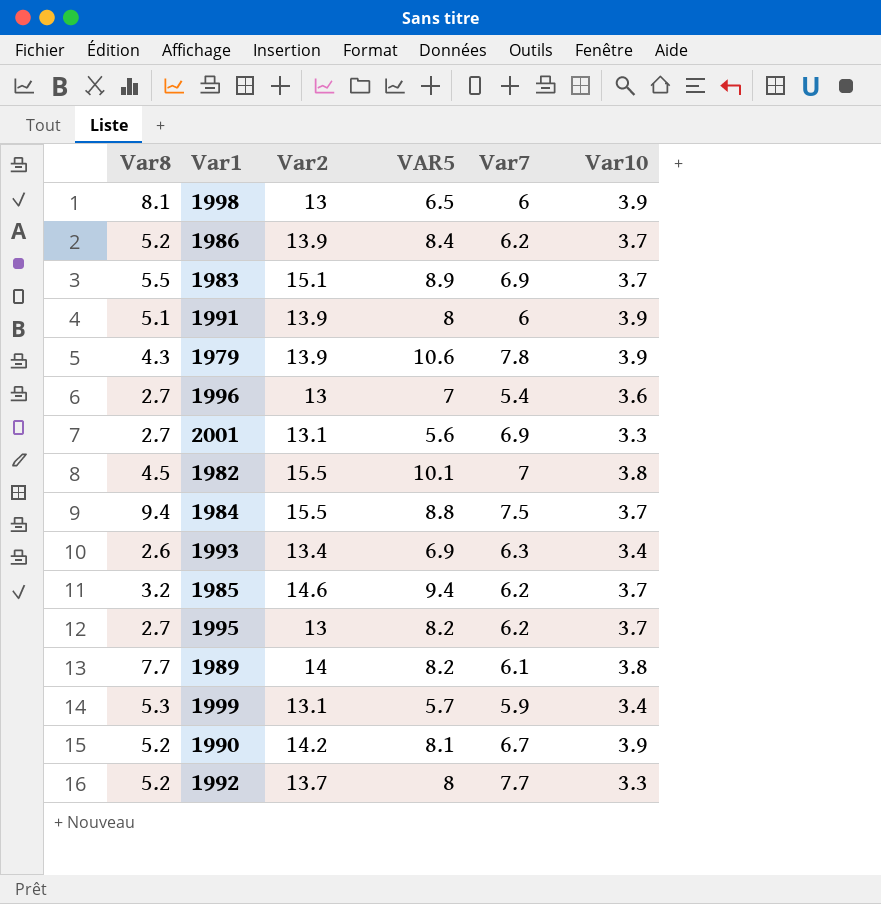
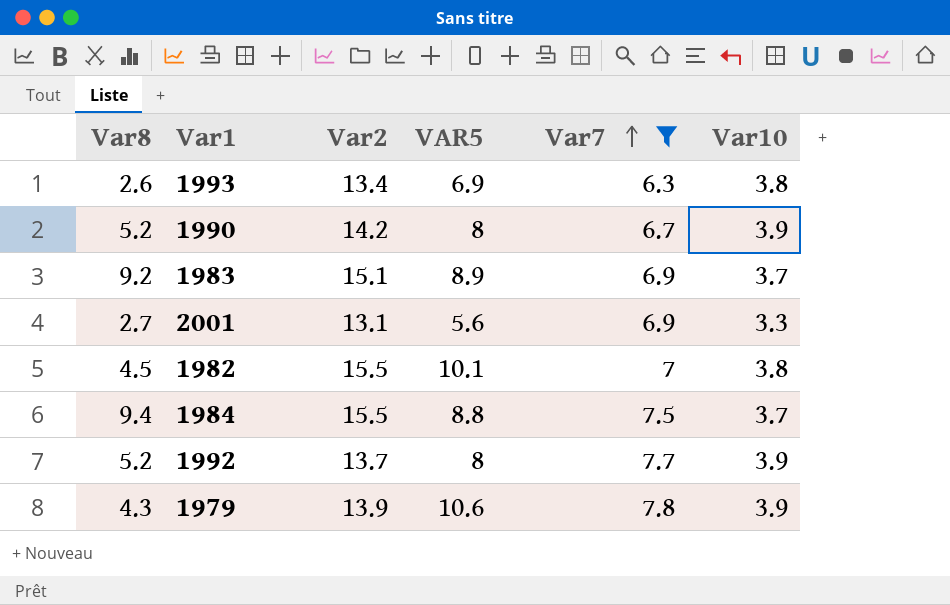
filter: none -> Var7 >= 6.3
row order: none -> Var7 ascending
1993 | Var10: 3.4 -> 3.8
1990 | VAR5: 8.1 -> 8
1983 | Var8: 5.5 -> 9.2
1992 | Var10: 3.3 -> 3.9

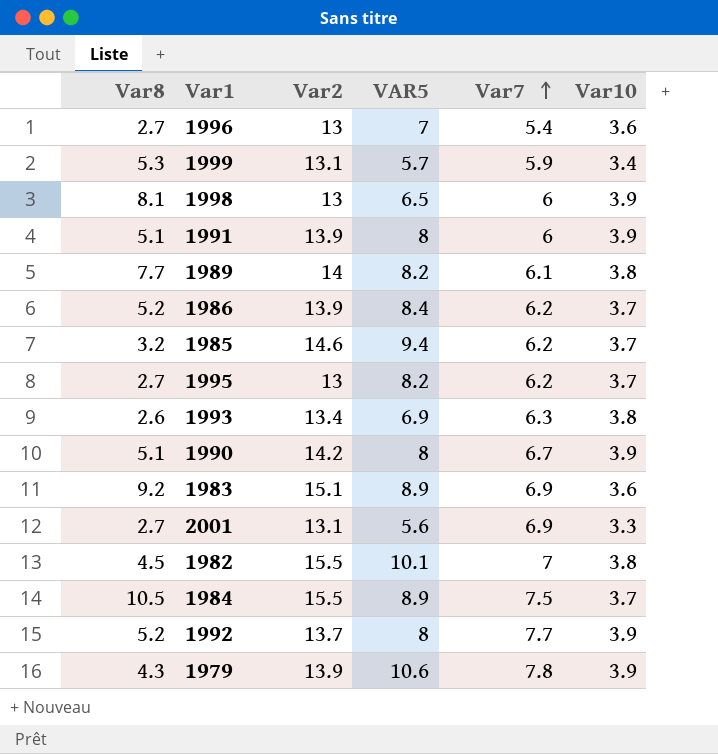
filter: Var7 >= 6.3 -> none
1990 | Var8: 5.2 -> 5.1
1983 | Var10: 3.7 -> 3.6
1984 | Var8: 9.4 -> 10.5
1984 | VAR5: 8.8 -> 8.9

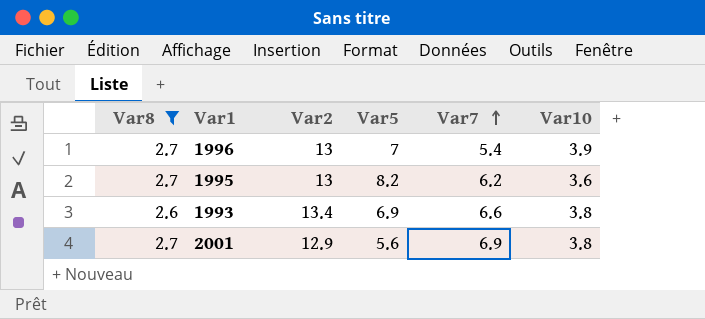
filter: none -> Var8 <= 2.7
column name: VAR5 -> Var5
1996 | Var10: 3.6 -> 3.9
1995 | Var10: 3.7 -> 3.6
1993 | Var7: 6.3 -> 6.6
2001 | Var2: 13.1 -> 12.9
2001 | Var10: 3.3 -> 3.8

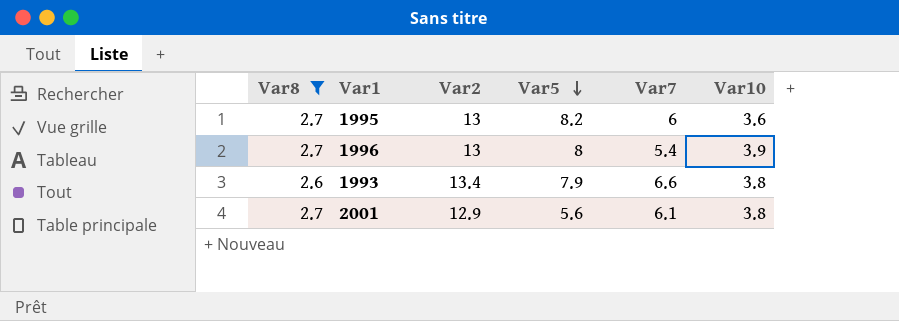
row order: Var7 ascending -> Var5 descending
1995 | Var7: 6.2 -> 6
1996 | Var5: 7 -> 8
1993 | Var5: 6.9 -> 7.9
2001 | Var7: 6.9 -> 6.1

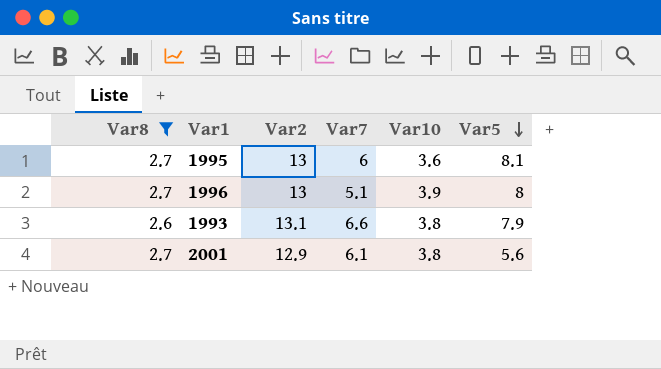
column Var5 | position: 4 -> 6
1995 | Var5: 8.2 -> 8.1
1996 | Var7: 5.4 -> 5.1
1993 | Var2: 13.4 -> 13.1

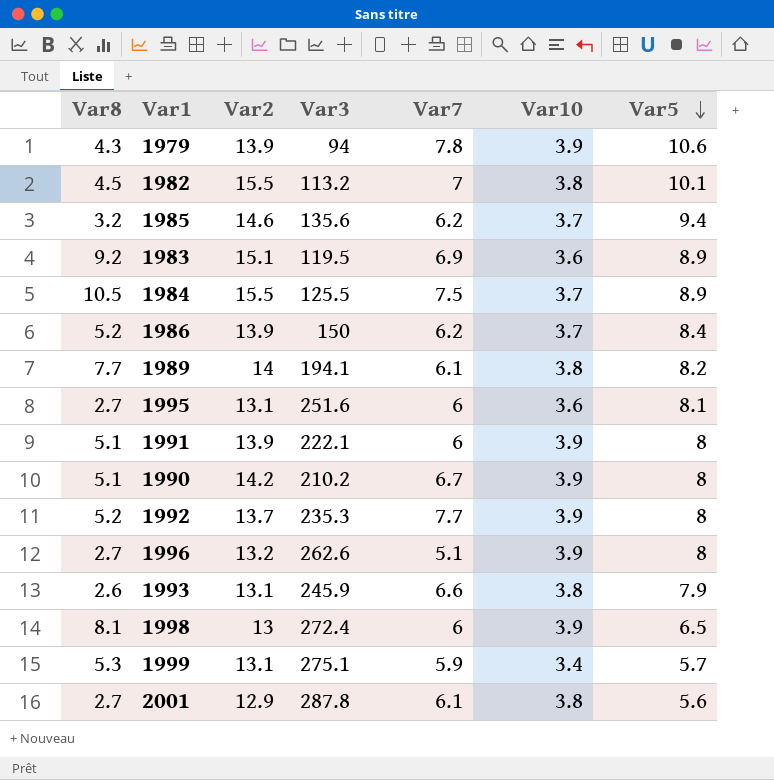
filter: Var8 <= 2.7 -> none
column Var3 | position: none -> 4
1995 | Var2: 13 -> 13.1
1996 | Var2: 13 -> 13.2

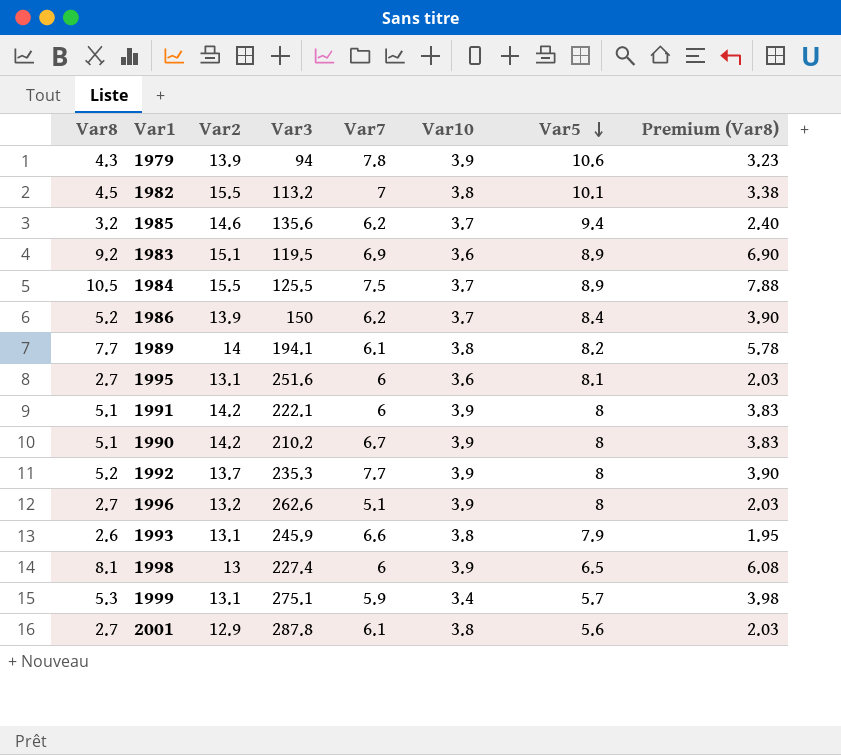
column Premium (Var8) | formula: none -> [Var8] * 0.75
1991 | Var2: 13.9 -> 14.2
1998 | Var3: 272.4 -> 227.4

